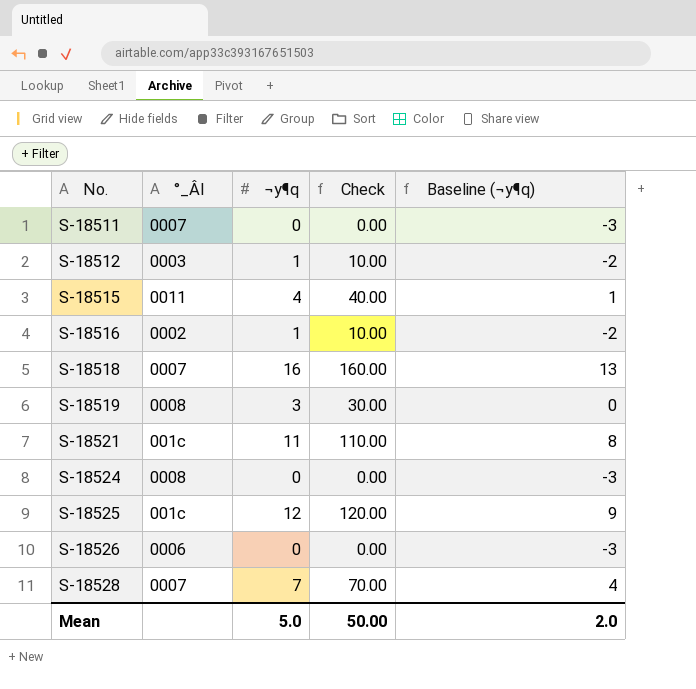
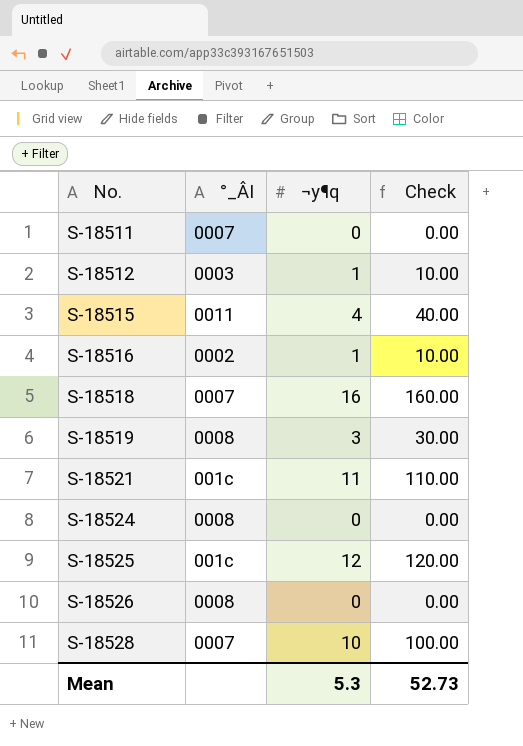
column Baseline (¬y¶q) | formula: [¬y¶q] - 3 -> none
S-18526 | °_ÂI: 0006 -> 0008
S-18528 | ¬y¶q: 7 -> 10
S-18528 | Check: 70.00 -> 100.00
Mean | ¬y¶q: 5.0 -> 5.3
Mean | Check: 50.00 -> 52.73

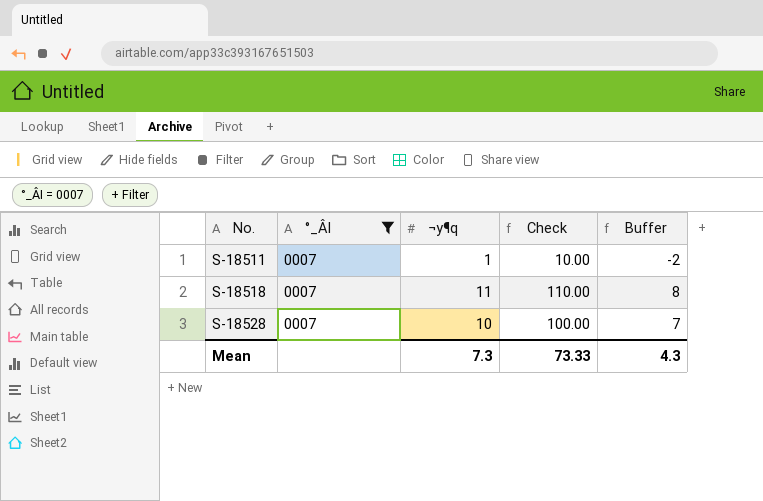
filter: none -> °_ÂI = 0007
column Buffer | formula: none -> [¬y¶q] - 3
S-18511 | ¬y¶q: 0 -> 1
S-18511 | Check: 0.00 -> 10.00
S-18518 | ¬y¶q: 16 -> 11
S-18518 | Check: 160.00 -> 110.00
Mean | ¬y¶q: 5.3 -> 7.3
Mean | Check: 52.73 -> 73.33

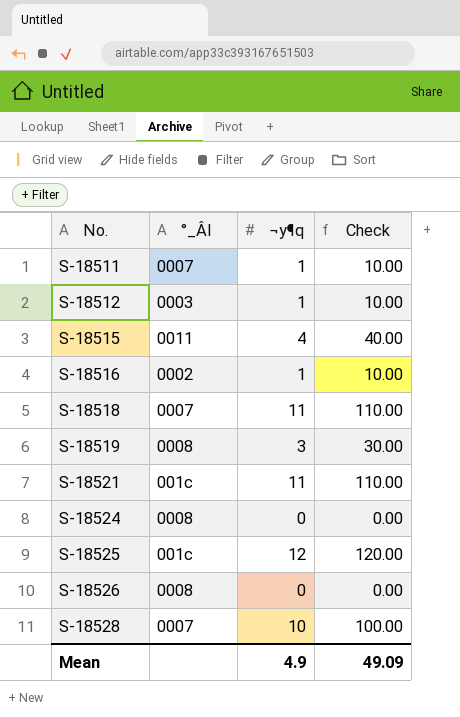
filter: °_ÂI = 0007 -> none
column Buffer | formula: [¬y¶q] - 3 -> none
Mean | ¬y¶q: 7.3 -> 4.9
Mean | Check: 73.33 -> 49.09

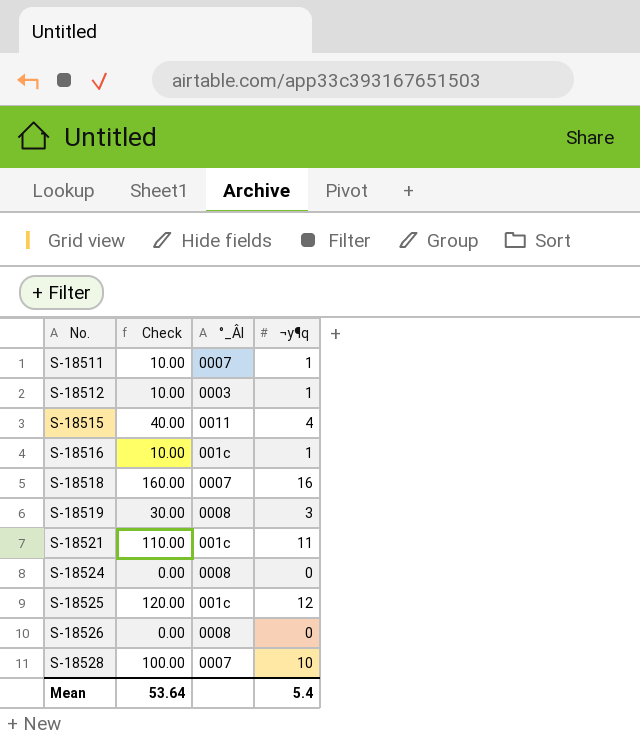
column Check | position: 4 -> 2
S-18516 | °_ÂI: 0002 -> 001c
S-18518 | Check: 110.00 -> 160.00
S-18518 | ¬y¶q: 11 -> 16
Mean | Check: 49.09 -> 53.64
Mean | ¬y¶q: 4.9 -> 5.4

